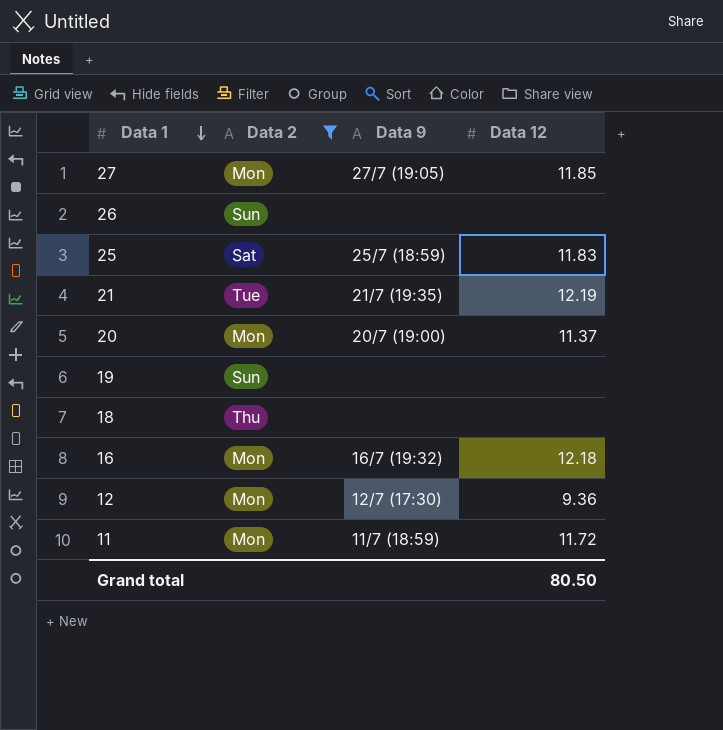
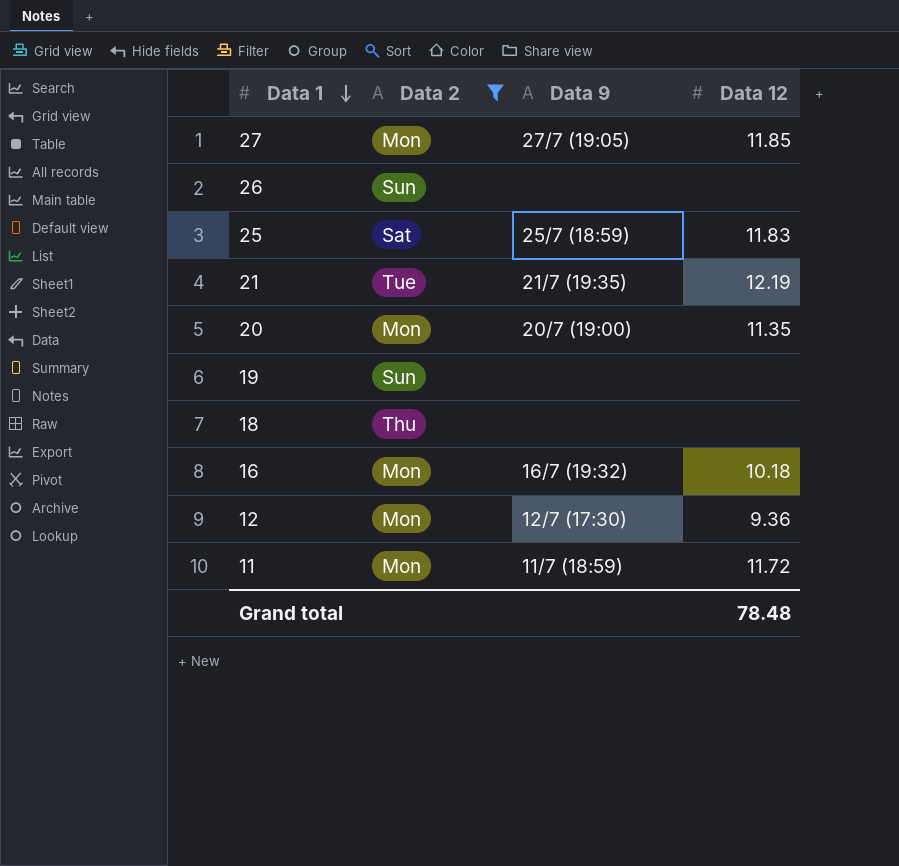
20 | Data 12: 11.37 -> 11.35
16 | Data 12: 12.18 -> 10.18
Grand total | Data 12: 80.50 -> 78.48

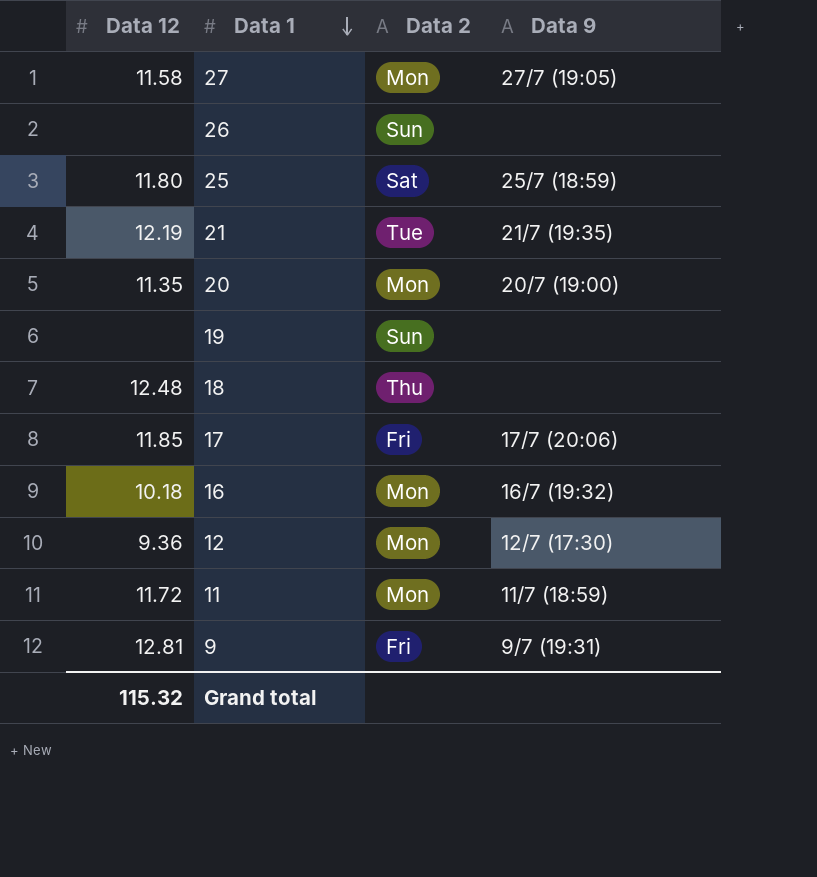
filter: Data 2 != Fri -> none
column Data 12 | position: 4 -> 1
27 | Data 12: 11.85 -> 11.58
25 | Data 12: 11.83 -> 11.80
18 | Data 12: none -> 12.48
Grand total | Data 12: 78.48 -> 115.32

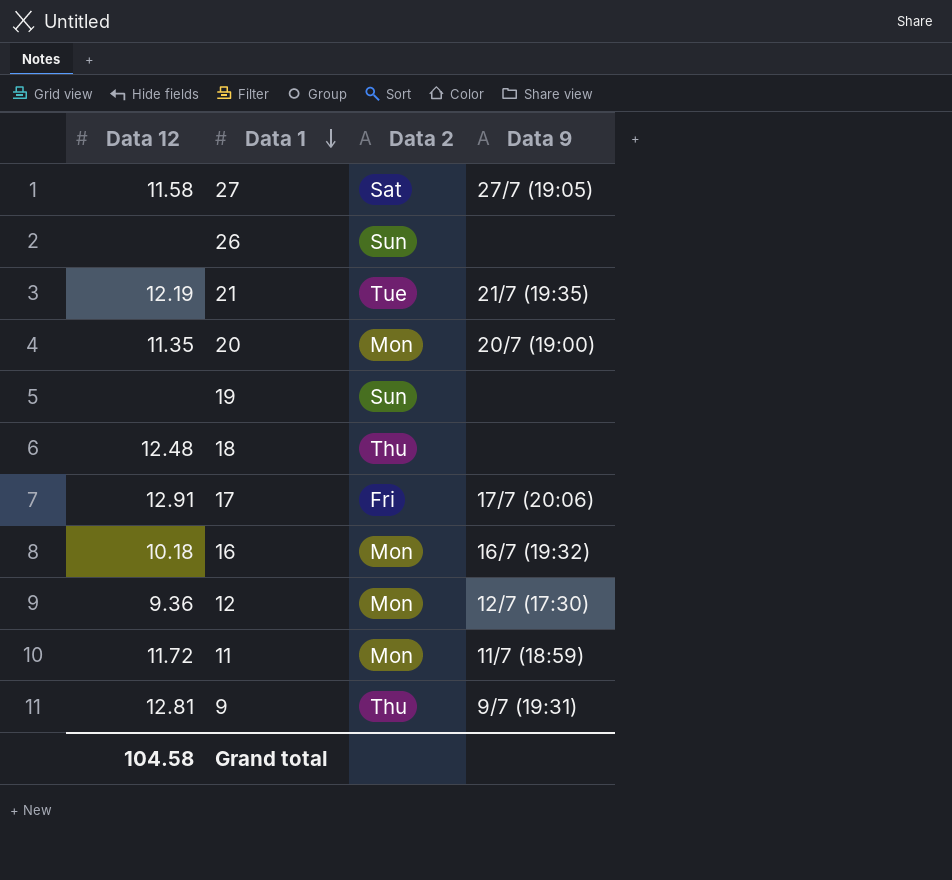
row 25: 11.80 | Sat | 25/7 (18:59) -> none
27 | Data 2: Mon -> Sat
17 | Data 12: 11.85 -> 12.91
9 | Data 2: Fri -> Thu
Grand total | Data 12: 115.32 -> 104.58

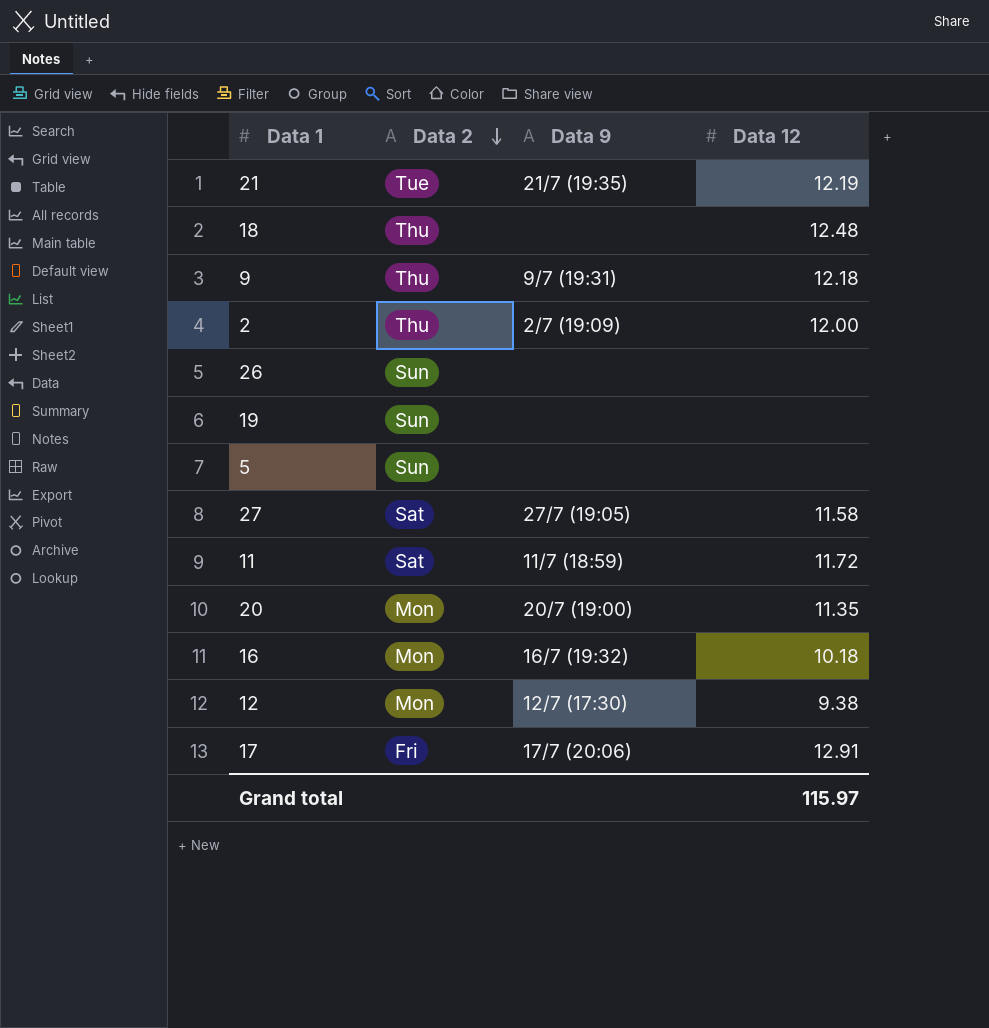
row order: Data 1 descending -> Data 2 descending
column Data 12 | position: 1 -> 4
9 | Data 12: 12.81 -> 12.18
row 2: none -> Thu | 2/7 (19:09) | 12.00
row 5: none -> Sun | none | none
11 | Data 2: Mon -> Sat
12 | Data 12: 9.36 -> 9.38
Grand total | Data 12: 104.58 -> 115.97

